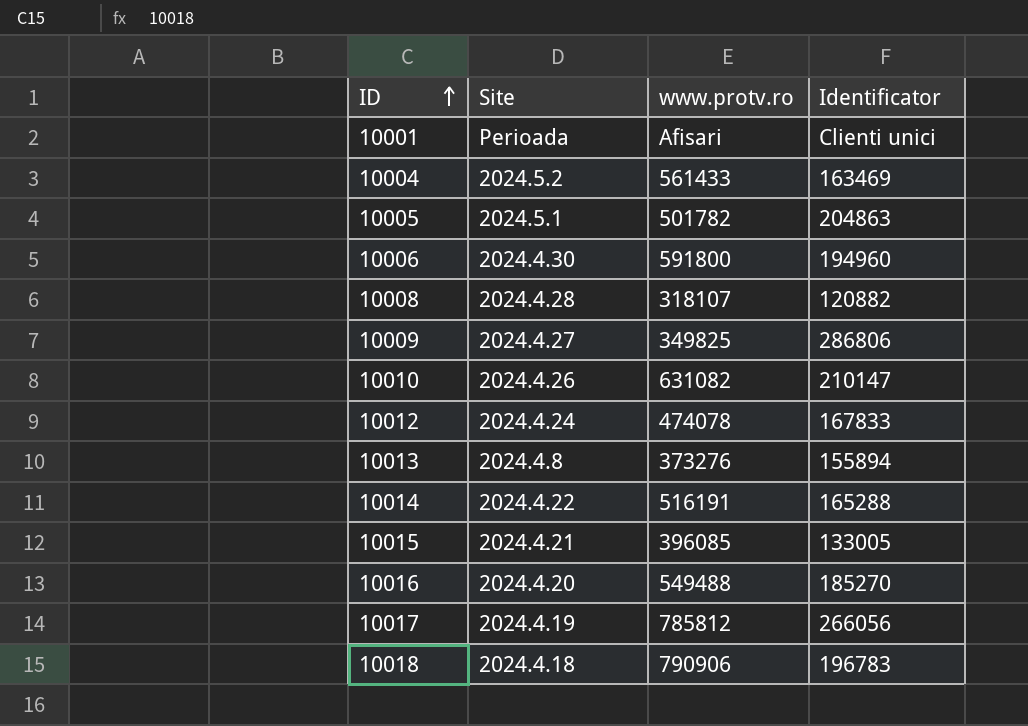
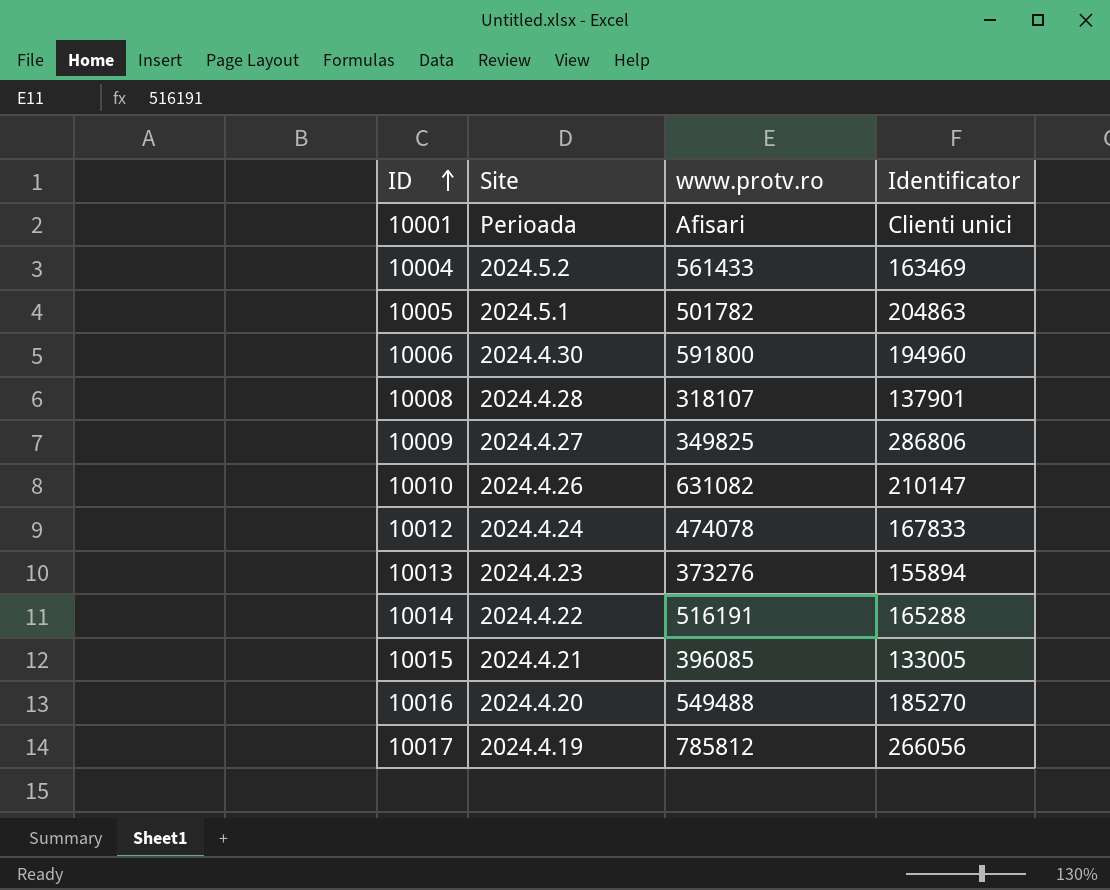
row 10018: 2024.4.18 | 790906 | 196783 -> none
10008 | Identificator: 120882 -> 137901
10013 | Site: 2024.4.8 -> 2024.4.23

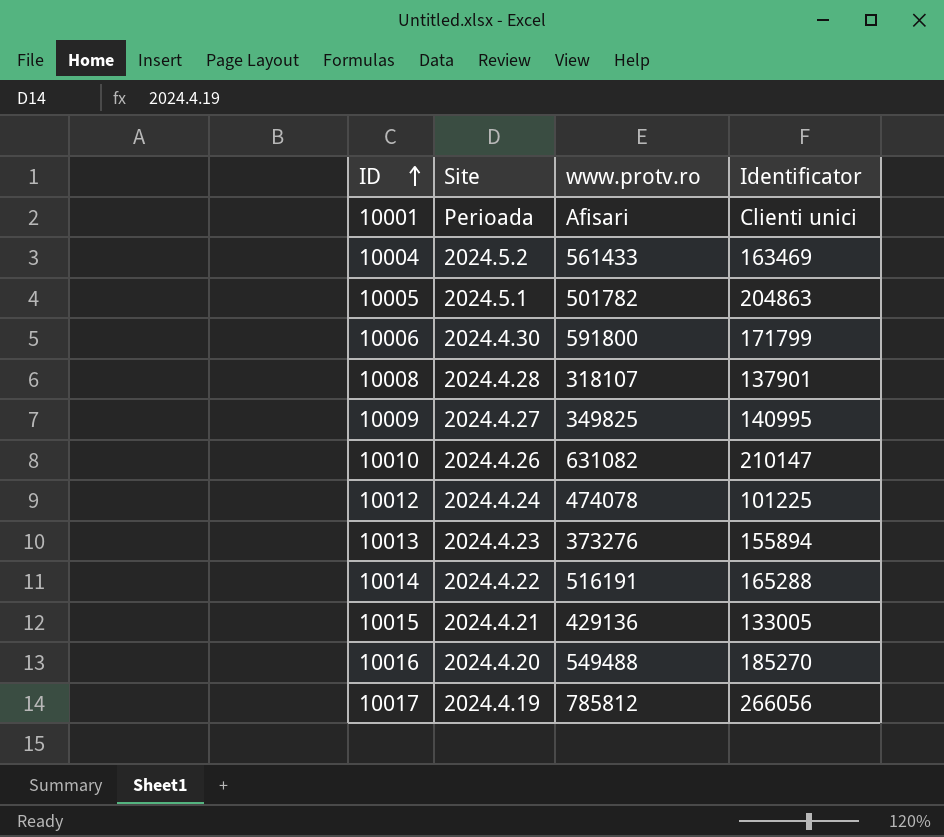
10006 | Identificator: 194960 -> 171799
10009 | Identificator: 286806 -> 140995
10012 | Identificator: 167833 -> 101225
10015 | www.protv.ro: 396085 -> 429136

